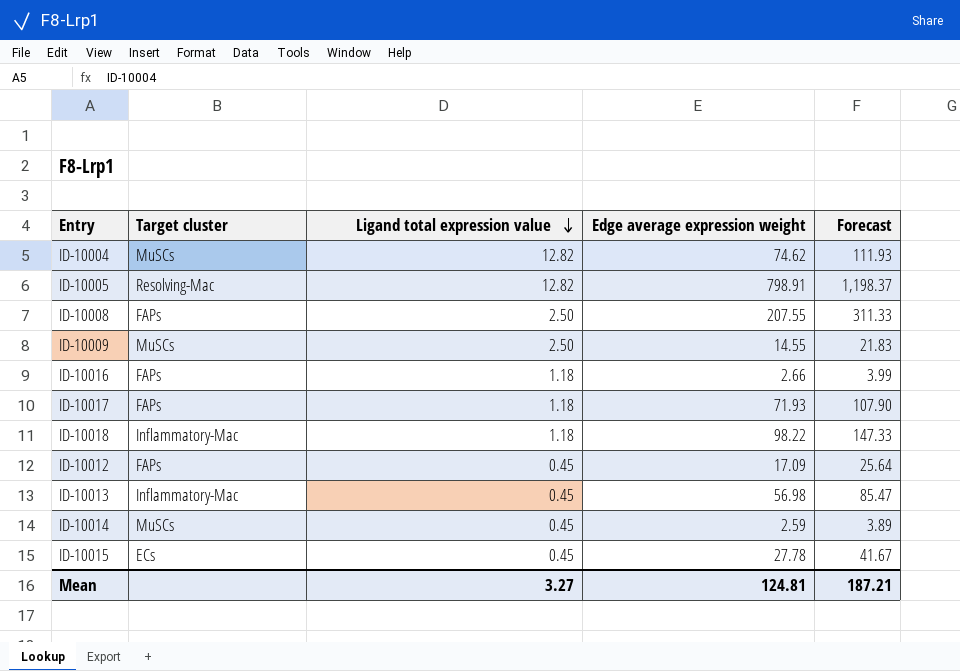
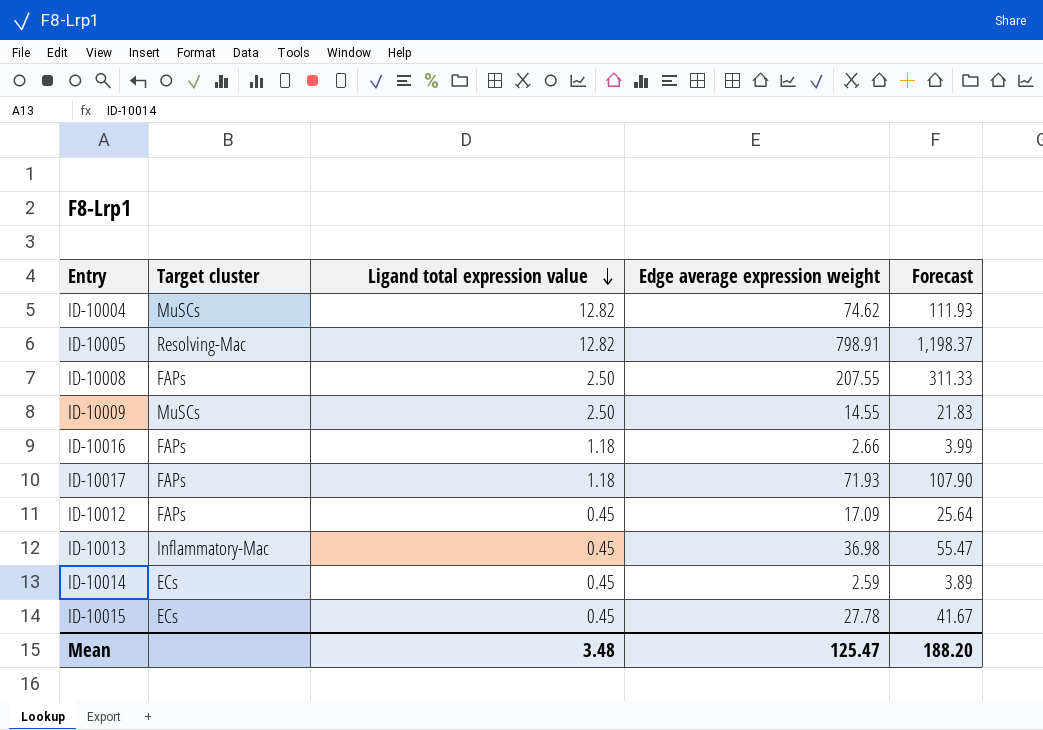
row ID-10018: Inflammatory-Mac | 1.18 | 98.22 | 147.33 -> none
ID-10013 | Edge average expression weight: 56.98 -> 36.98
ID-10013 | Forecast: 85.47 -> 55.47
ID-10014 | Target cluster: MuSCs -> ECs
Mean | Ligand total expression value: 3.27 -> 3.48
Mean | Edge average expression weight: 124.81 -> 125.47
Mean | Forecast: 187.21 -> 188.20

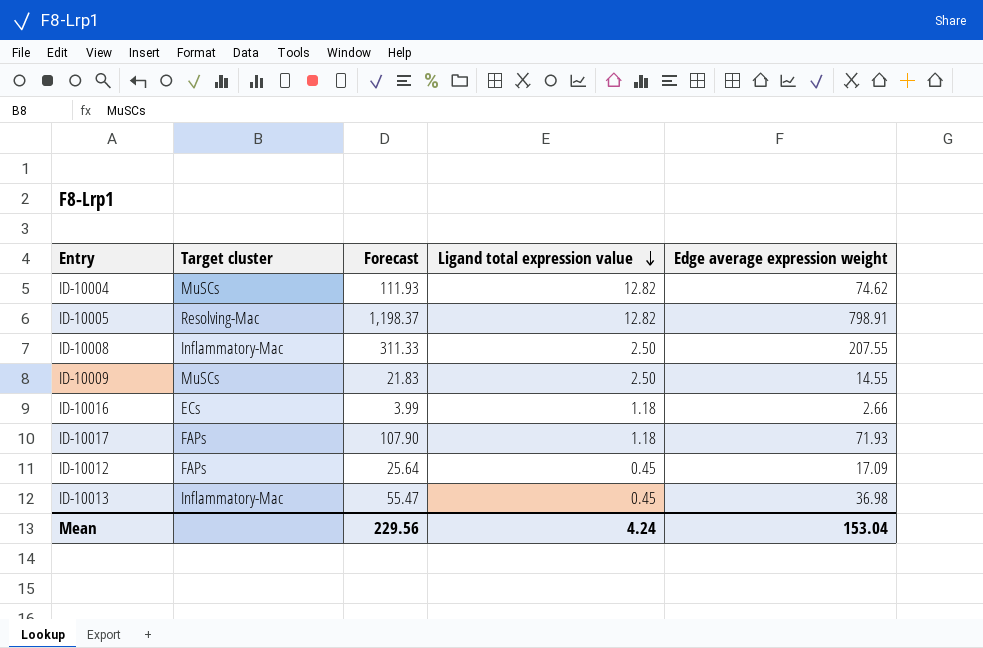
column Forecast | position: 5 -> 3
row ID-10014: ECs | 0.45 | 2.59 | 3.89 -> none
row ID-10015: ECs | 0.45 | 27.78 | 41.67 -> none
ID-10008 | Target cluster: FAPs -> Inflammatory-Mac
ID-10016 | Target cluster: FAPs -> ECs
Mean | Forecast: 188.20 -> 229.56
Mean | Ligand total expression value: 3.48 -> 4.24
Mean | Edge average expression weight: 125.47 -> 153.04

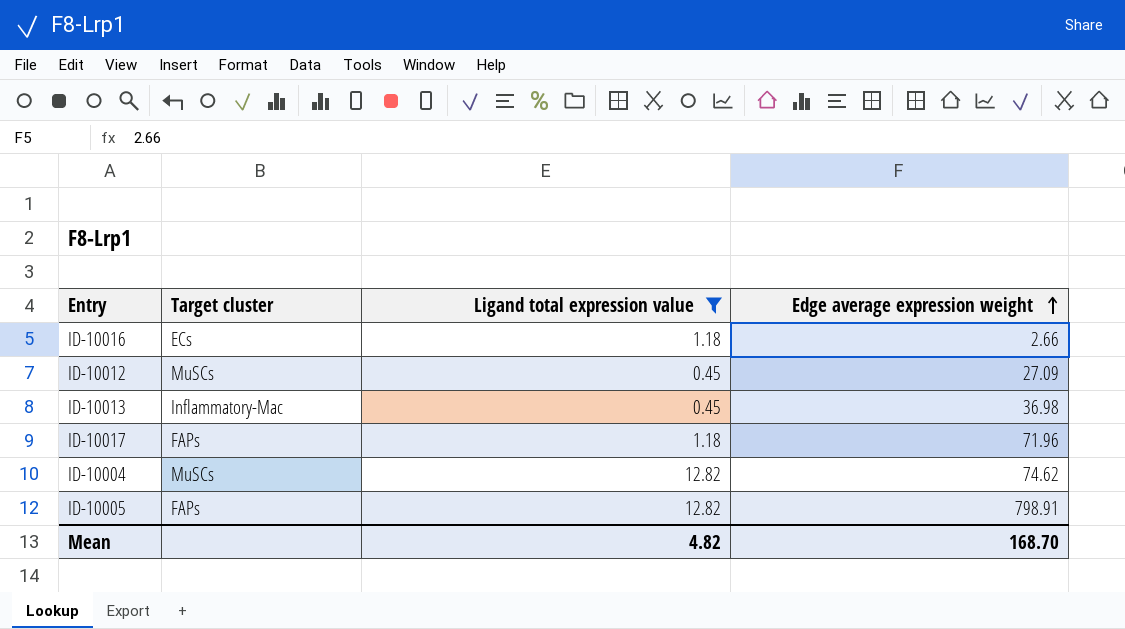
filter: none -> Ligand total expression value != 2.50
row order: Ligand total expression value descending -> Edge average expression weight ascending
column Forecast | formula: [Edge average expression weight] * 1.5 -> none
ID-10012 | Target cluster: FAPs -> MuSCs
ID-10012 | Edge average expression weight: 17.09 -> 27.09
ID-10017 | Edge average expression weight: 71.93 -> 71.96
ID-10005 | Target cluster: Resolving-Mac -> FAPs
Mean | Ligand total expression value: 4.24 -> 4.82
Mean | Edge average expression weight: 153.04 -> 168.70

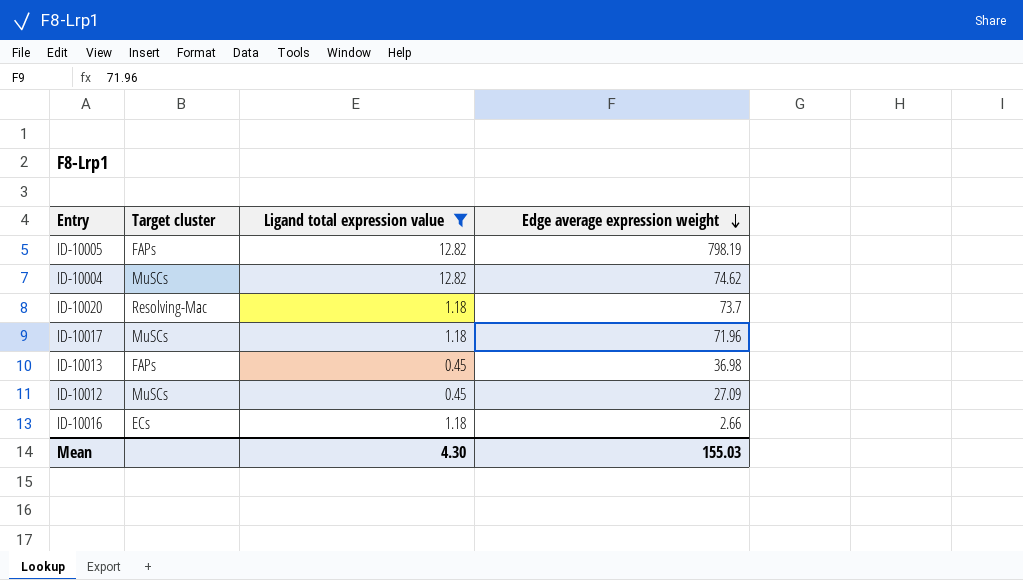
row order: Edge average expression weight ascending -> Edge average expression weight descending
ID-10005 | Edge average expression weight: 798.91 -> 798.19
row ID-10020: none -> Resolving-Mac | 1.18 | 73.7
ID-10017 | Target cluster: FAPs -> MuSCs
ID-10013 | Target cluster: Inflammatory-Mac -> FAPs
Mean | Ligand total expression value: 4.82 -> 4.30
Mean | Edge average expression weight: 168.70 -> 155.03

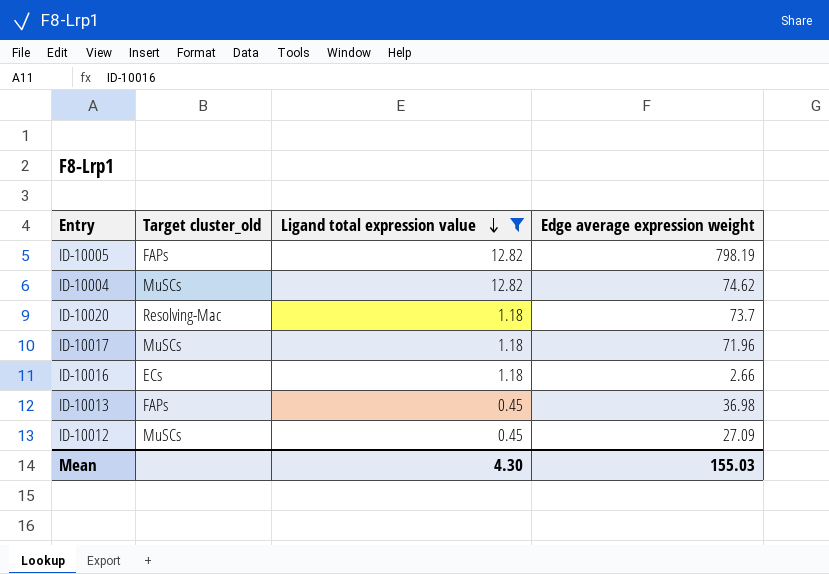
row order: Edge average expression weight descending -> Ligand total expression value descending
column name: Target cluster -> Target cluster_old

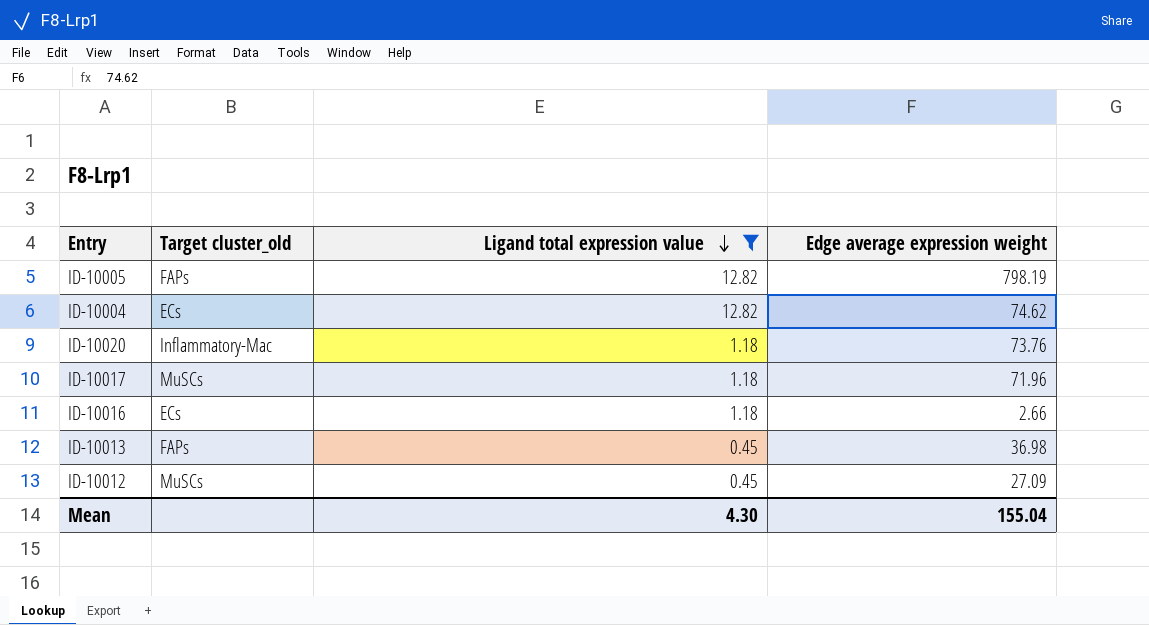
ID-10004 | Target cluster_old: MuSCs -> ECs
ID-10020 | Target cluster_old: Resolving-Mac -> Inflammatory-Mac
ID-10020 | Edge average expression weight: 73.7 -> 73.76
Mean | Edge average expression weight: 155.03 -> 155.04

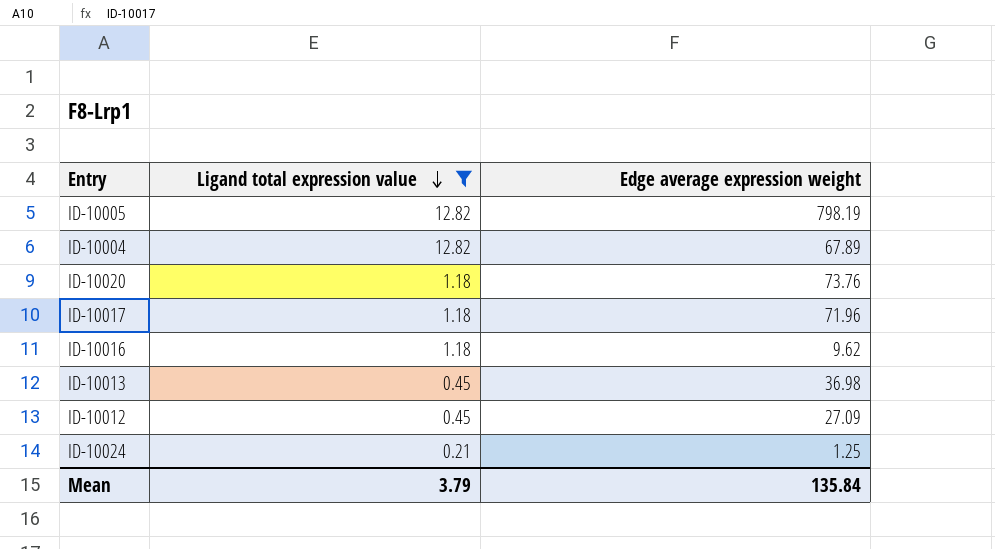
column Target cluster_old | position: 2 -> none
ID-10004 | Edge average expression weight: 74.62 -> 67.89
ID-10016 | Edge average expression weight: 2.66 -> 9.62
row ID-10024: none -> 0.21 | 1.25
Mean | Ligand total expression value: 4.30 -> 3.79
Mean | Edge average expression weight: 155.04 -> 135.84

